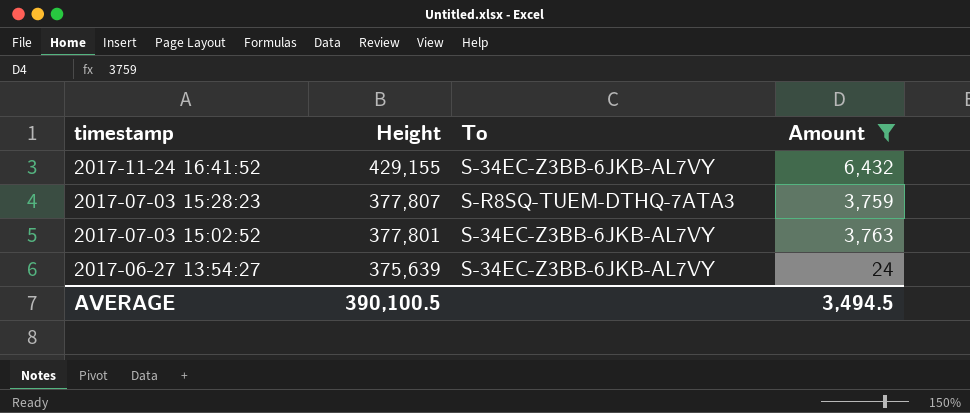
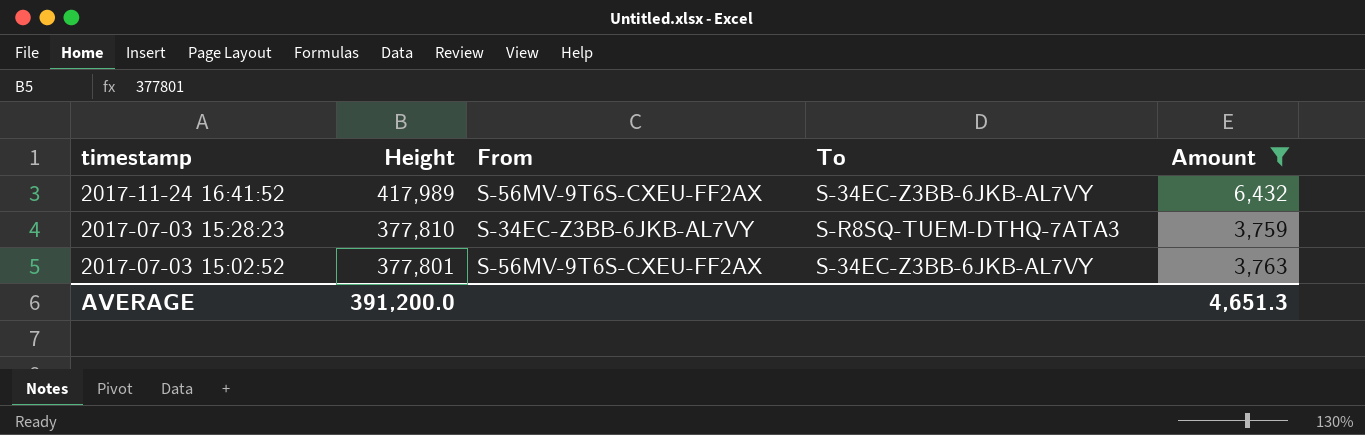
column From | position: none -> 3
row 2017-06-27 13:54:27: 375,639 | S-34EC-Z3BB-6JKB-AL7VY | 24 -> none
2017-11-24 16:41:52 | Height: 429,155 -> 417,989
2017-07-03 15:28:23 | Height: 377,807 -> 377,810
AVERAGE | Height: 390,100.5 -> 391,200.0
AVERAGE | Amount: 3,494.5 -> 4,651.3

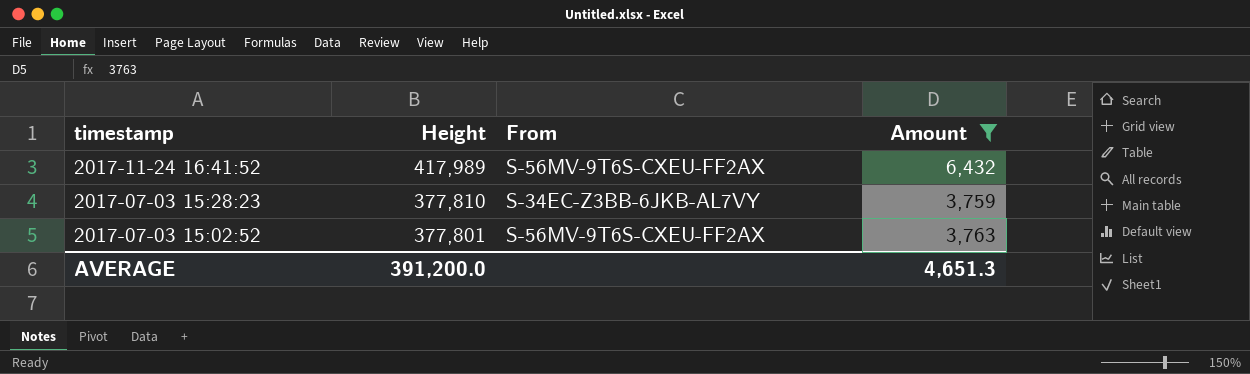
column To | position: 4 -> none

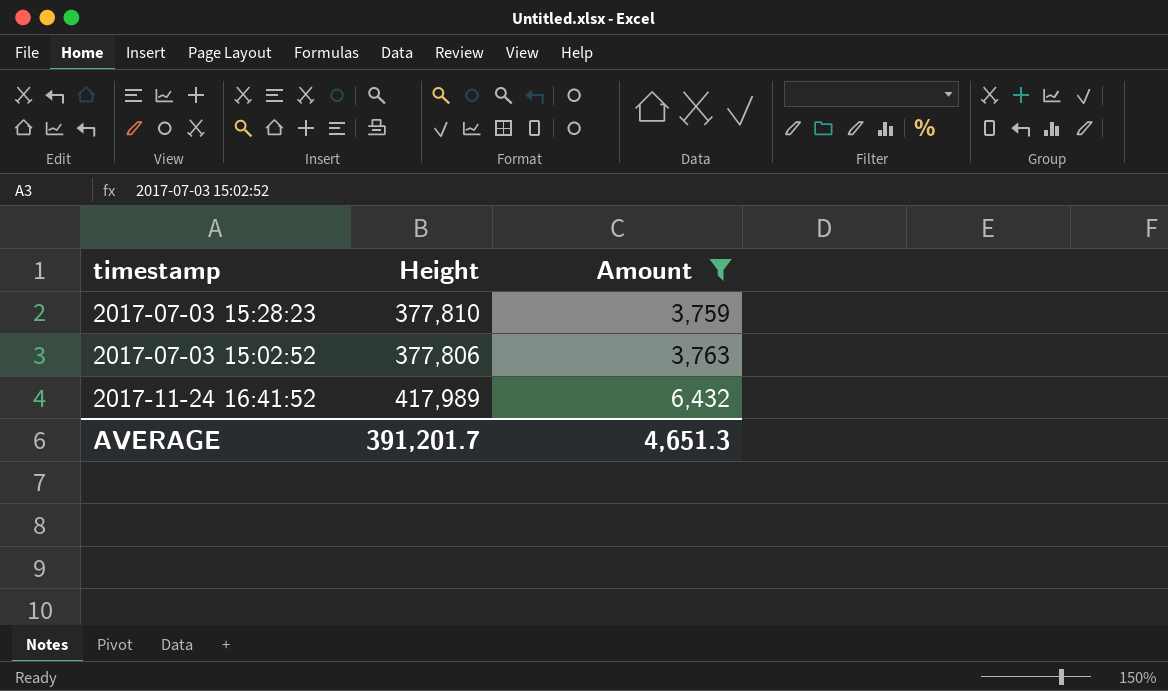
row order: timestamp descending -> Amount ascending
column From | position: 3 -> none
2017-07-03 15:02:52 | Height: 377,801 -> 377,806
AVERAGE | Height: 391,200.0 -> 391,201.7

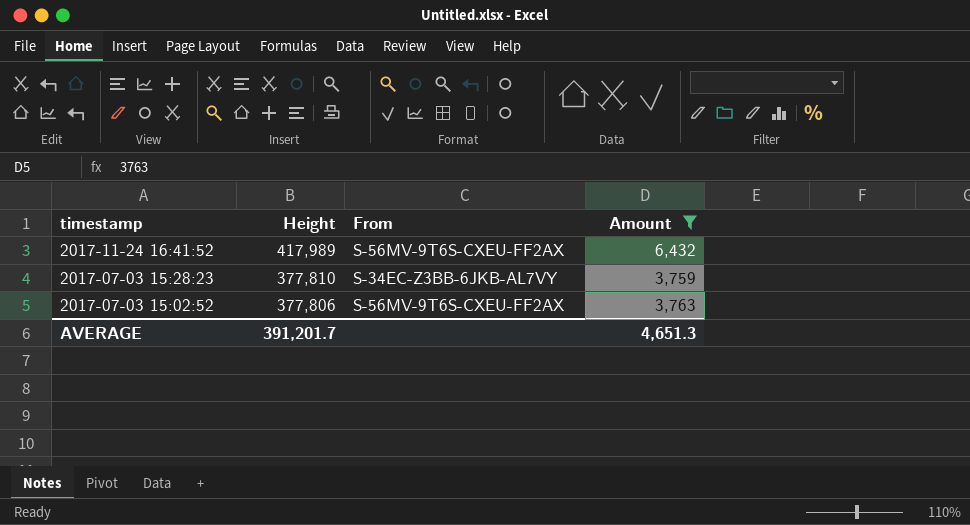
row order: Amount ascending -> timestamp descending
column From | position: none -> 3

